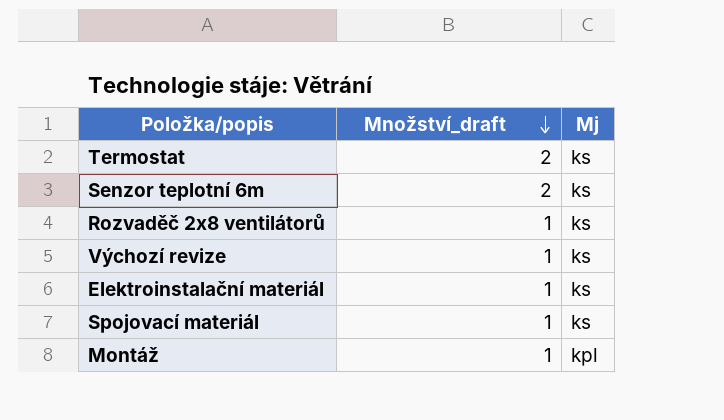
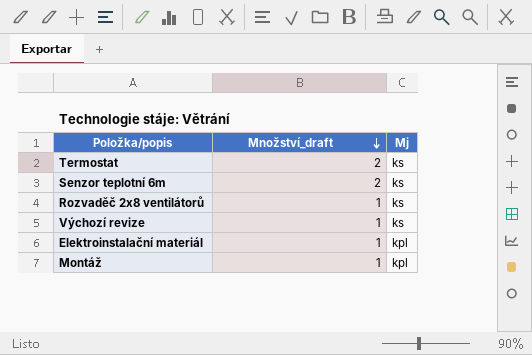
row Spojovací materiál: 1 | ks -> none
Elektroinstalační materiál | Mj: ks -> kpl

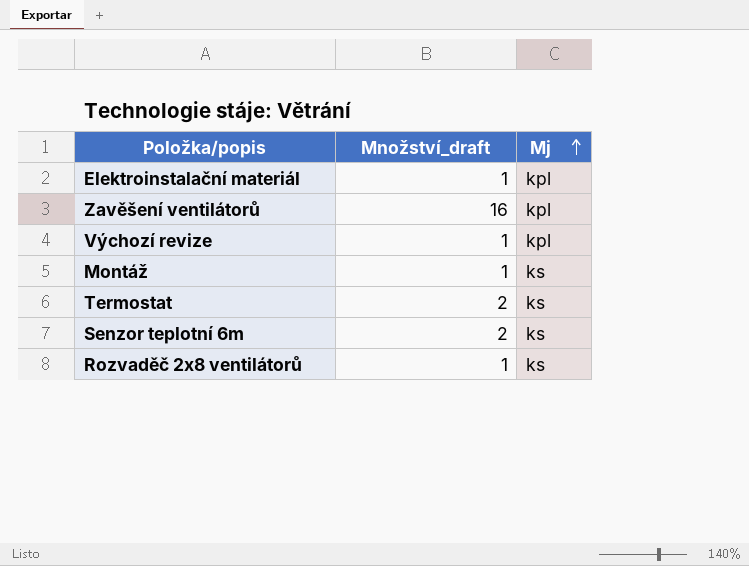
row order: Množství_draft descending -> Mj ascending
row Zavěšení ventilátorů: none -> 16 | kpl
Výchozí revize | Mj: ks -> kpl
Montáž | Mj: kpl -> ks

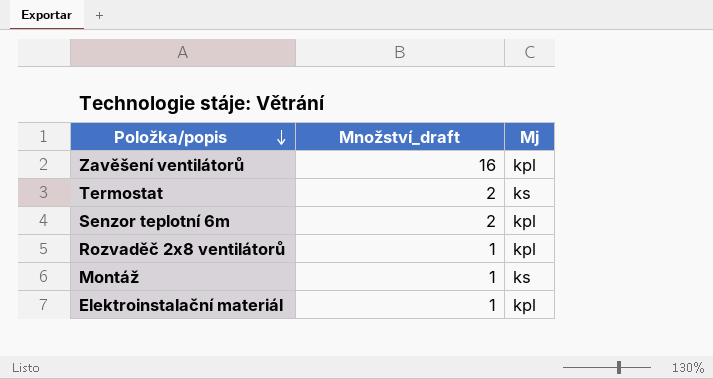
row order: Mj ascending -> Položka/popis descending
row Výchozí revize: 1 | kpl -> none
Senzor teplotní 6m | Mj: ks -> kpl
Rozvaděč 2x8 ventilátorů | Mj: ks -> kpl

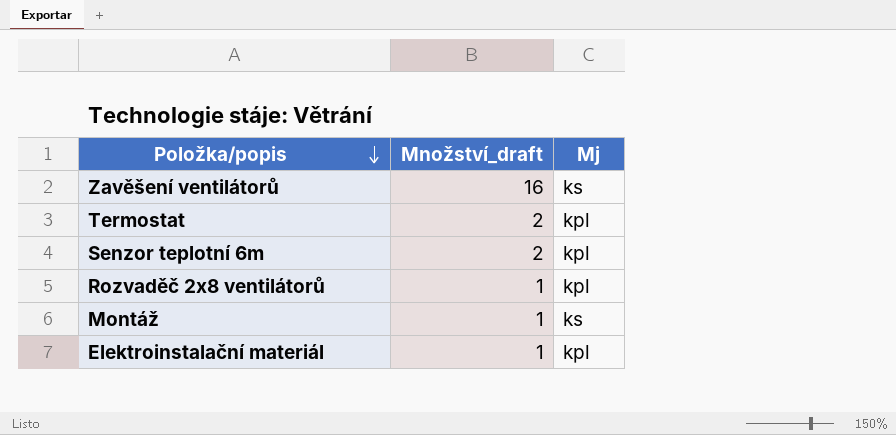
Zavěšení ventilátorů | Mj: kpl -> ks
Termostat | Mj: ks -> kpl

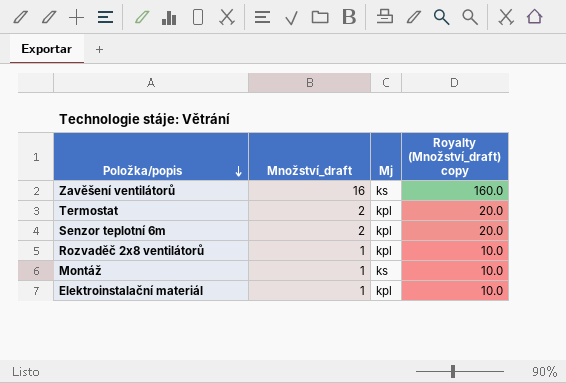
column Royalty (Množství_draft) copy | formula: none -> [Množství_draft] * 10

